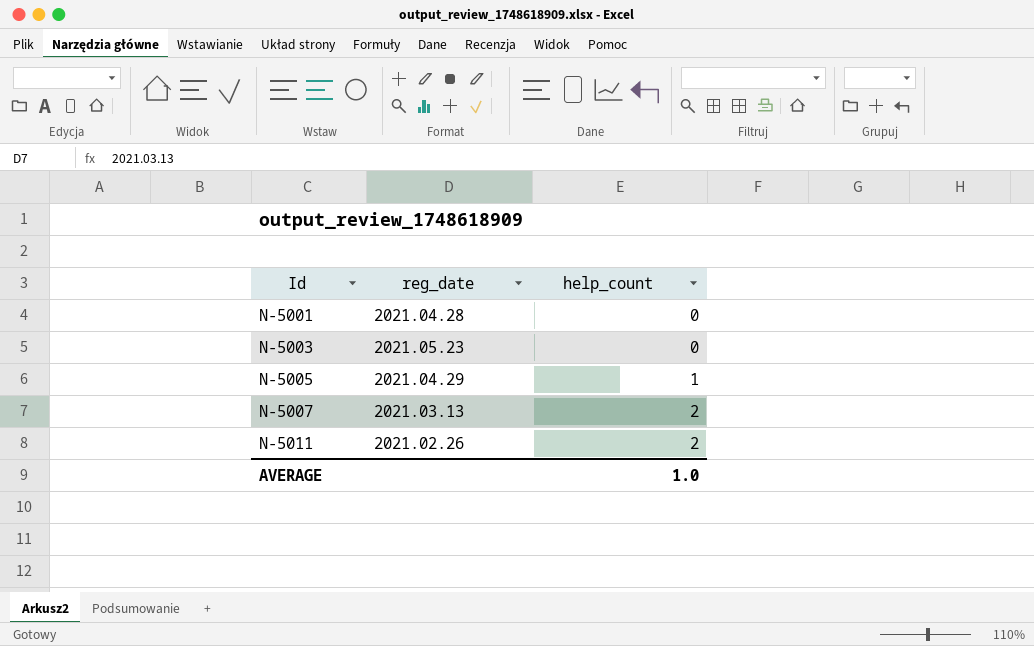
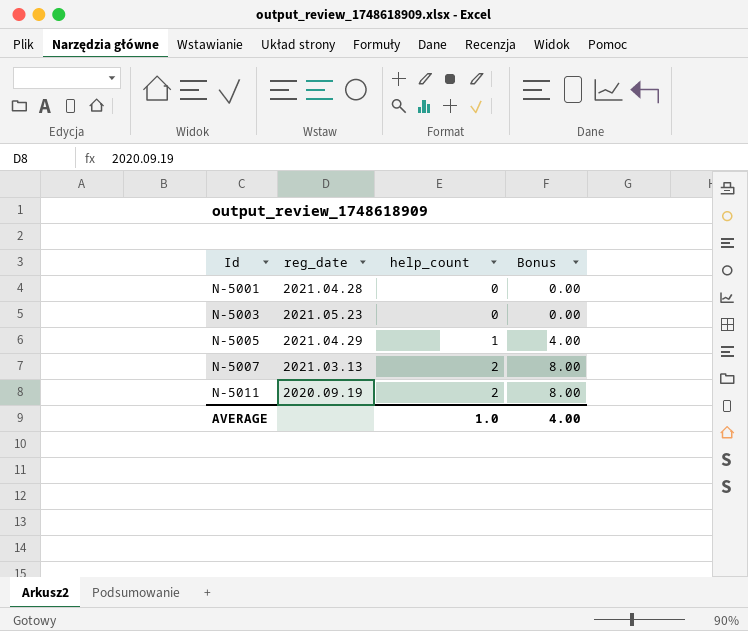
column Bonus | formula: none -> [help_count] * 4
N-5011 | reg_date: 2021.02.26 -> 2020.09.19

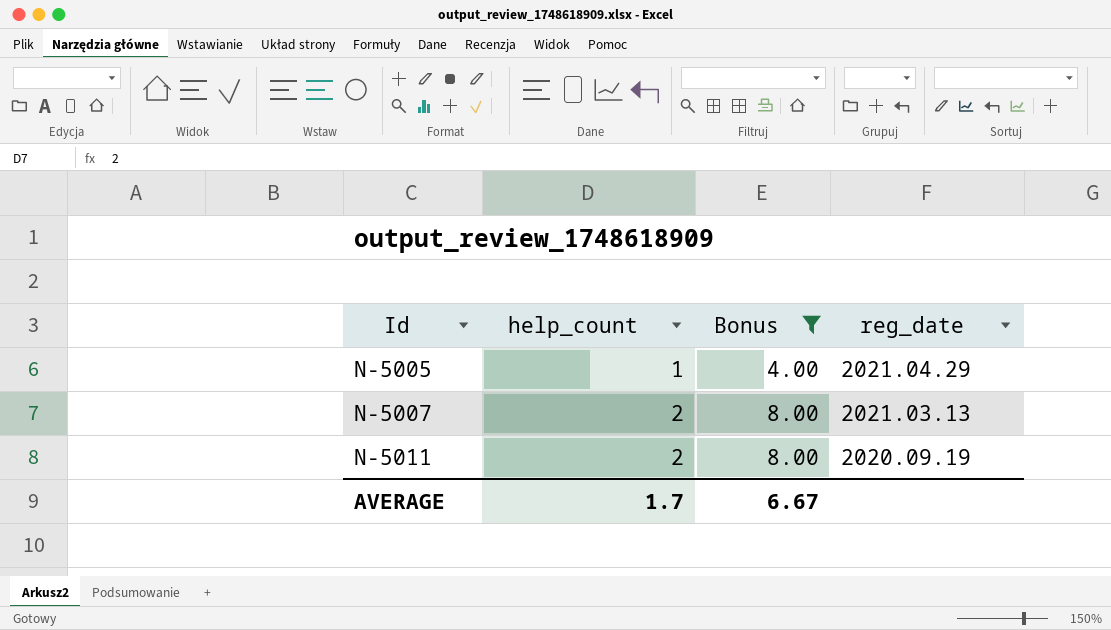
filter: none -> Bonus != 0.00
column reg_date | position: 2 -> 4
AVERAGE | help_count: 1.0 -> 1.7
AVERAGE | Bonus: 4.00 -> 6.67

